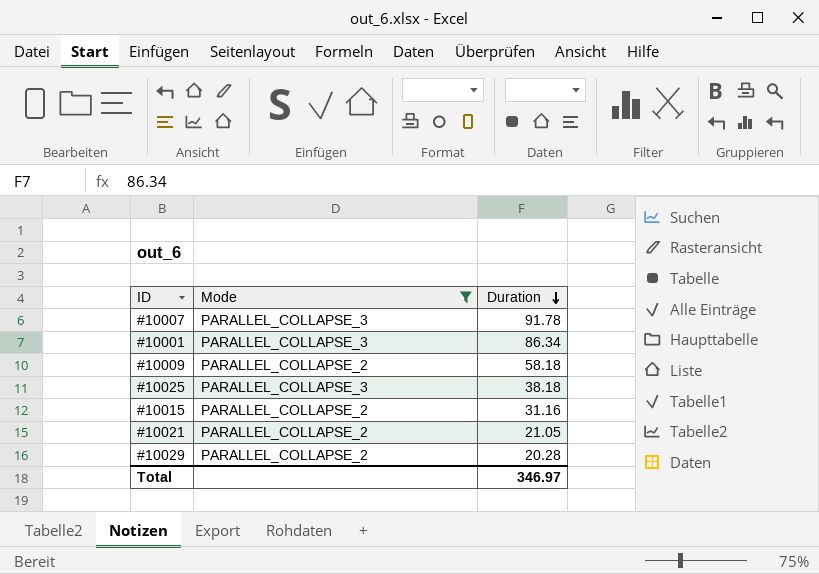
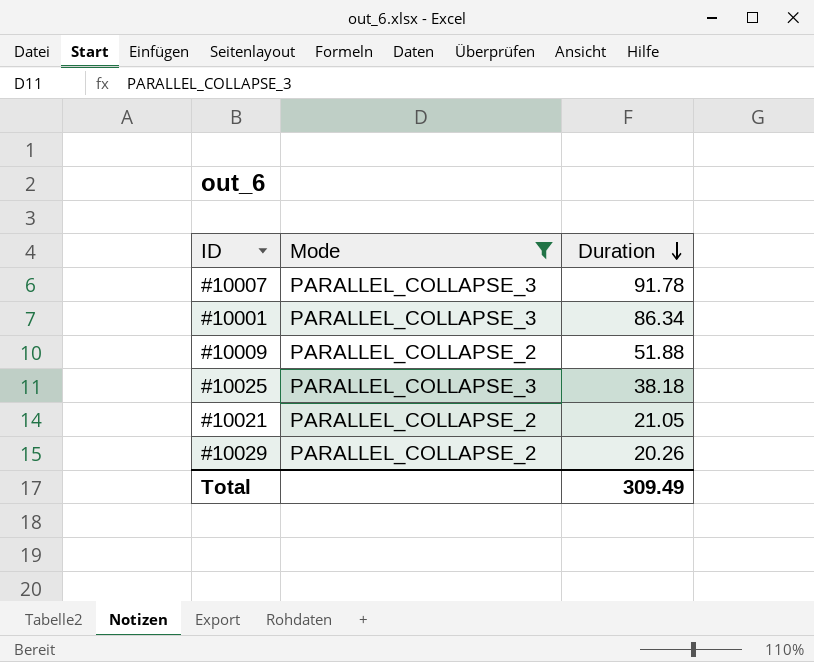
row #10015: PARALLEL_COLLAPSE_2 | 31.16 -> none
#10009 | Duration: 58.18 -> 51.88
#10029 | Duration: 20.28 -> 20.26
Total | Duration: 346.97 -> 309.49

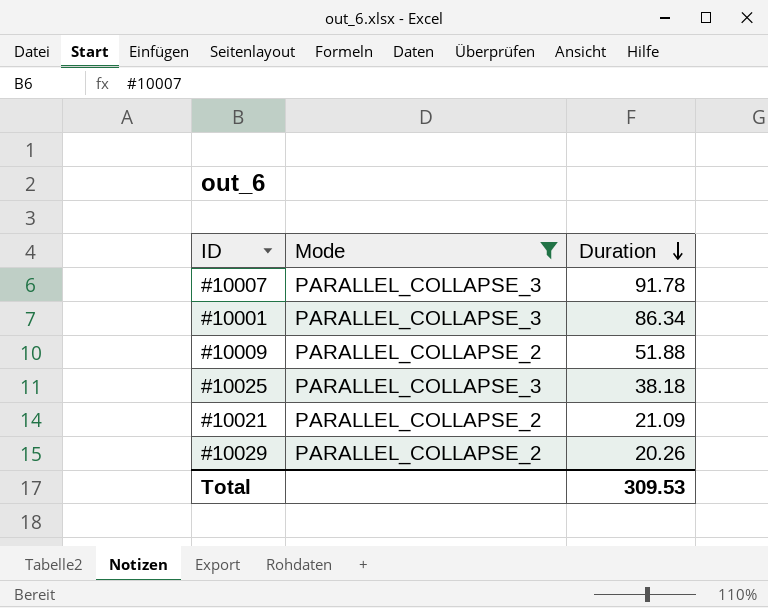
#10021 | Duration: 21.05 -> 21.09
Total | Duration: 309.49 -> 309.53

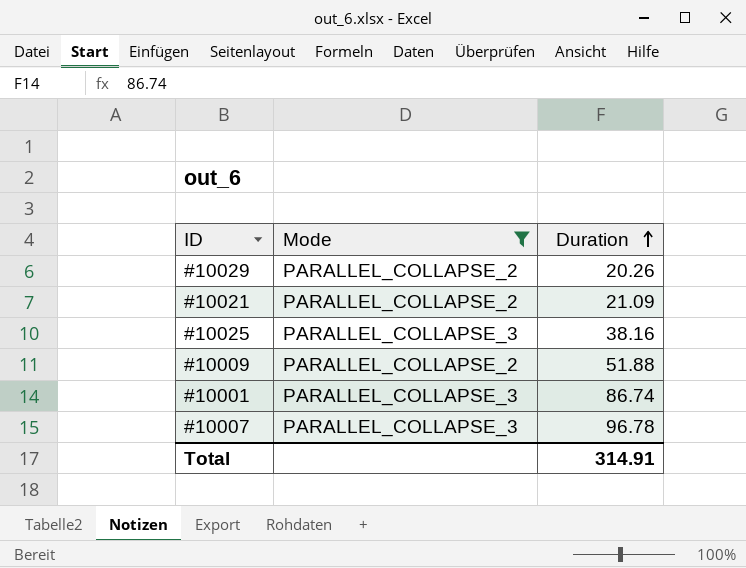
row order: Duration descending -> Duration ascending
#10025 | Duration: 38.18 -> 38.16
#10001 | Duration: 86.34 -> 86.74
#10007 | Duration: 91.78 -> 96.78
Total | Duration: 309.53 -> 314.91

